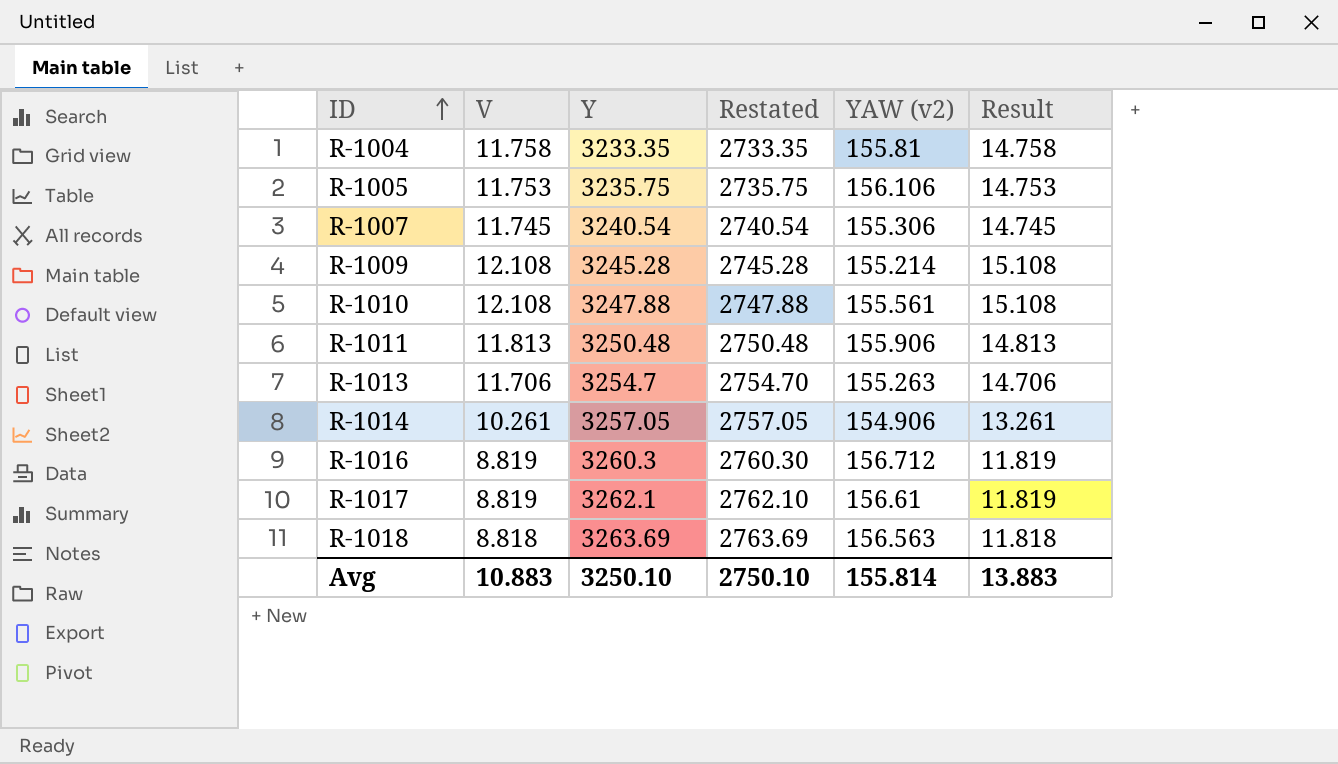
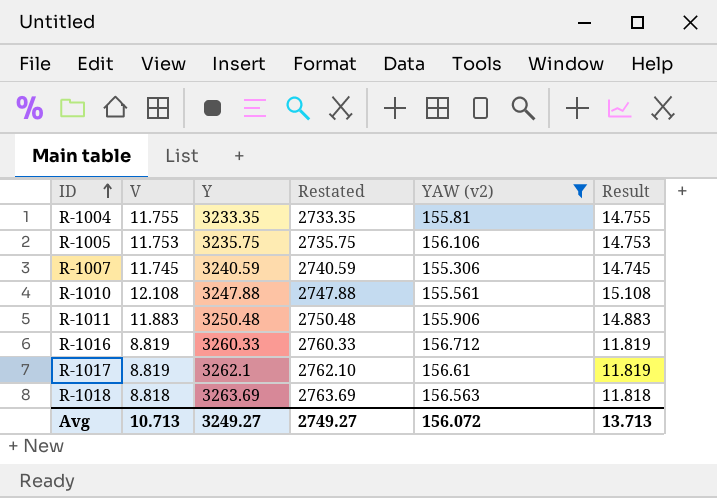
filter: none -> YAW (v2) >= 155.306
R-1004 | V: 11.758 -> 11.755
R-1004 | Result: 14.758 -> 14.755
R-1007 | Y: 3240.54 -> 3240.59
R-1007 | Restated: 2740.54 -> 2740.59
R-1011 | V: 11.813 -> 11.883
R-1011 | Result: 14.813 -> 14.883
R-1016 | Y: 3260.3 -> 3260.33
R-1016 | Restated: 2760.30 -> 2760.33
Avg | V: 10.883 -> 10.713
Avg | Y: 3250.10 -> 3249.27
Avg | Restated: 2750.10 -> 2749.27
Avg | YAW (v2): 155.814 -> 156.072
Avg | Result: 13.883 -> 13.713

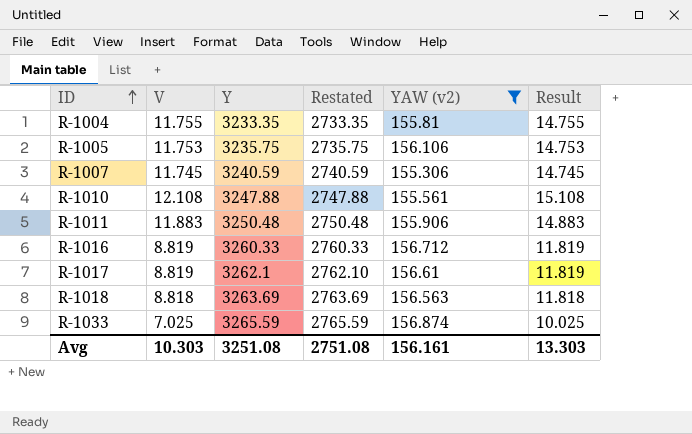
row R-1033: none -> 7.025 | 3265.59 | 2765.59 | 156.874 | 10.025
Avg | V: 10.713 -> 10.303
Avg | Y: 3249.27 -> 3251.08
Avg | Restated: 2749.27 -> 2751.08
Avg | YAW (v2): 156.072 -> 156.161
Avg | Result: 13.713 -> 13.303

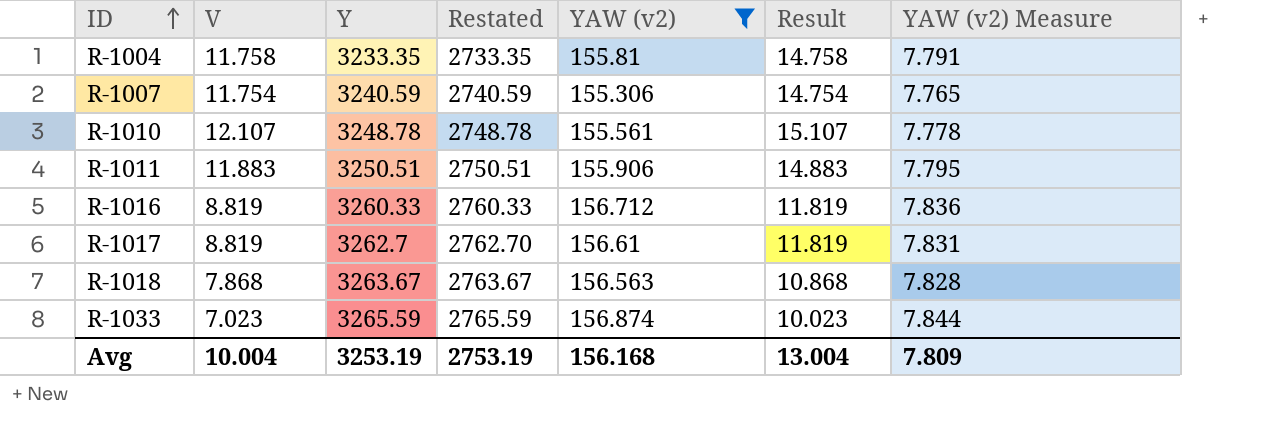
column YAW (v2) Measure | formula: none -> [YAW (v2)] * 0.05
row R-1005: 11.753 | 3235.75 | 2735.75 | 156.106 | 14.753 -> none
R-1004 | V: 11.755 -> 11.758
R-1004 | Result: 14.755 -> 14.758
R-1007 | V: 11.745 -> 11.754
R-1007 | Result: 14.745 -> 14.754
R-1010 | V: 12.108 -> 12.107
R-1010 | Y: 3247.88 -> 3248.78
R-1010 | Restated: 2747.88 -> 2748.78
R-1010 | Result: 15.108 -> 15.107
R-1011 | Y: 3250.48 -> 3250.51
R-1011 | Restated: 2750.48 -> 2750.51
R-1017 | Y: 3262.1 -> 3262.7
R-1017 | Restated: 2762.10 -> 2762.70
R-1018 | V: 8.818 -> 7.868
R-1018 | Y: 3263.69 -> 3263.67
R-1018 | Restated: 2763.69 -> 2763.67
R-1018 | Result: 11.818 -> 10.868
R-1033 | V: 7.025 -> 7.023
R-1033 | Result: 10.025 -> 10.023
Avg | V: 10.303 -> 10.004
Avg | Y: 3251.08 -> 3253.19
Avg | Restated: 2751.08 -> 2753.19
Avg | YAW (v2): 156.161 -> 156.168
Avg | Result: 13.303 -> 13.004

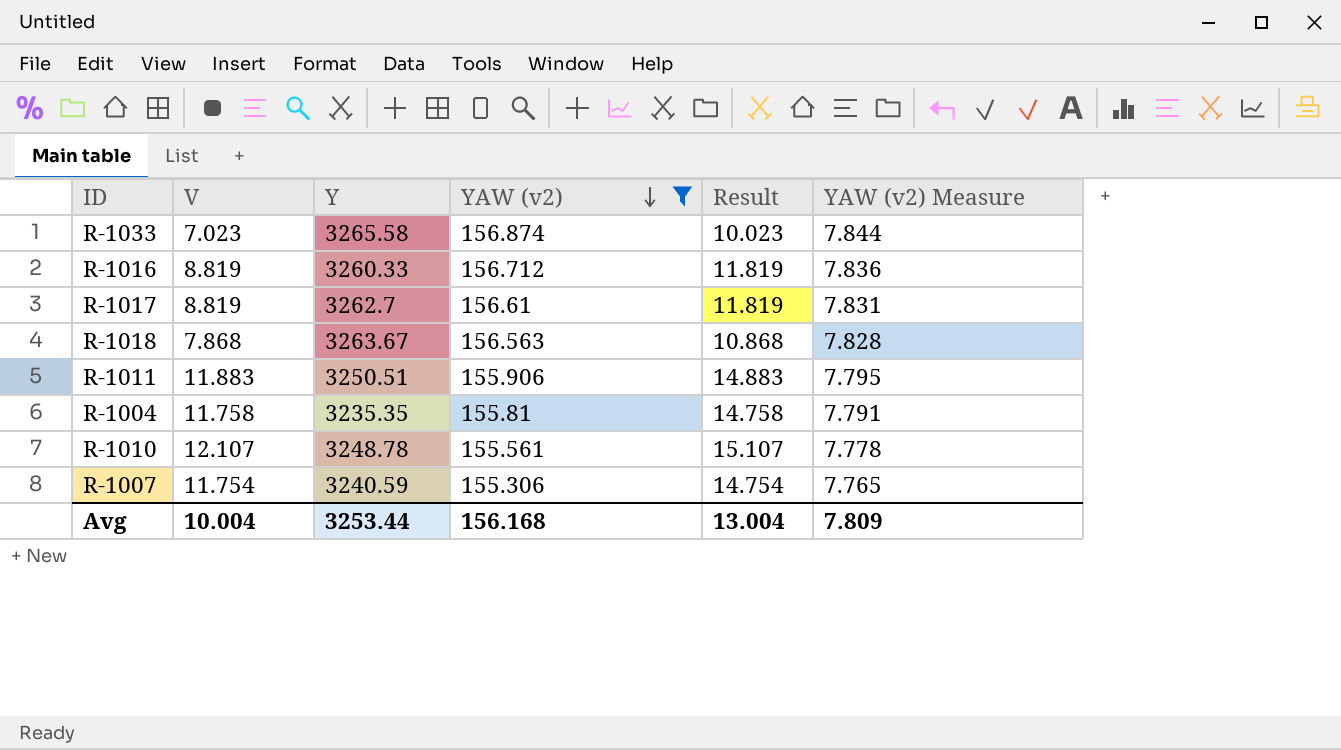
row order: ID ascending -> YAW (v2) descending
column Restated | formula: [Y] - 500 -> none
R-1033 | Y: 3265.59 -> 3265.58
R-1004 | Y: 3233.35 -> 3235.35
Avg | Y: 3253.19 -> 3253.44

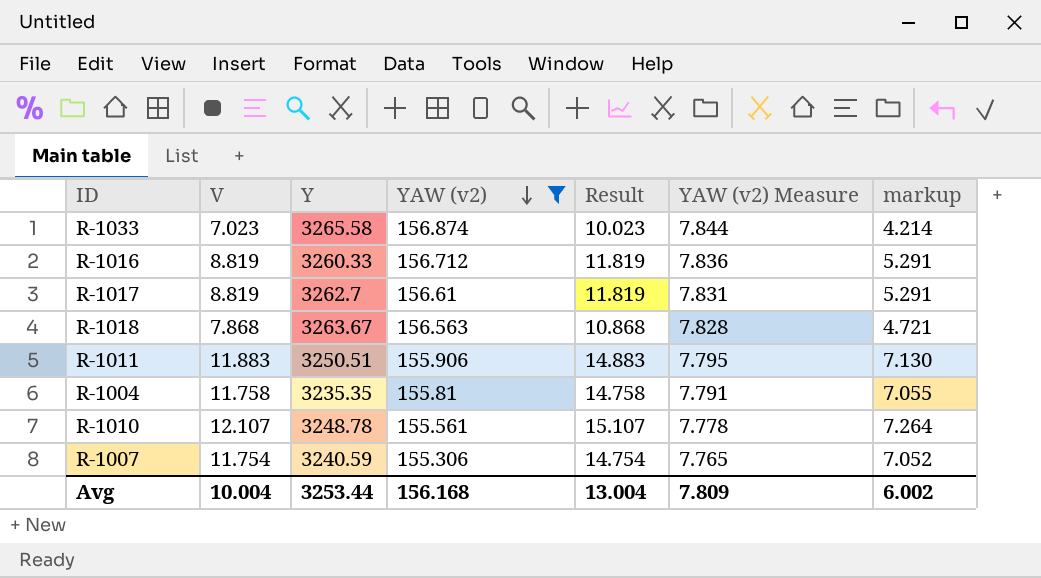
column markup | formula: none -> [V] * 0.6

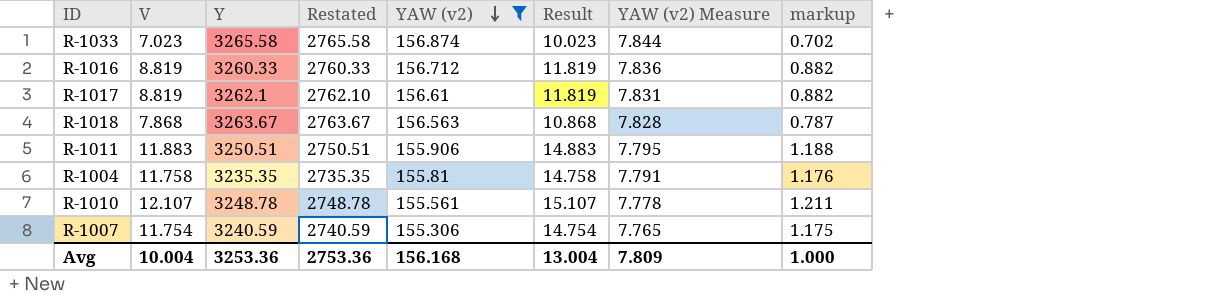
column Restated | formula: none -> [Y] - 500
column markup | formula: [V] * 0.6 -> [V] * 0.1
R-1017 | Y: 3262.7 -> 3262.1
Avg | Y: 3253.44 -> 3253.36
Avg | markup: 6.002 -> 1.000

